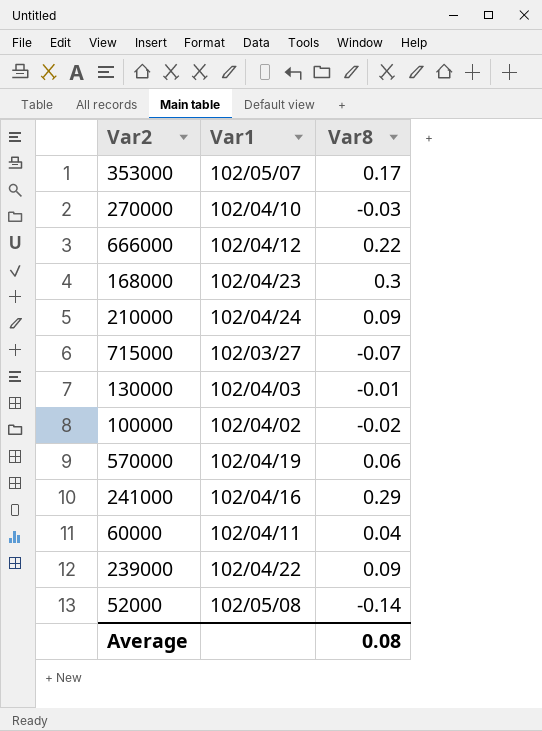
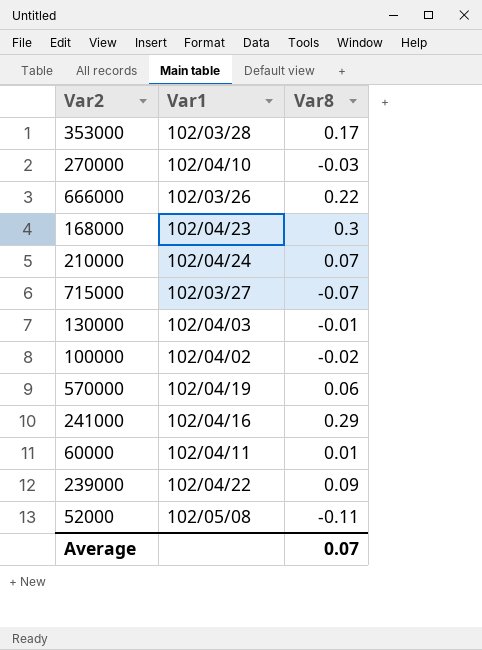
353000 | Var1: 102/05/07 -> 102/03/28
666000 | Var1: 102/04/12 -> 102/03/26
210000 | Var8: 0.09 -> 0.07
60000 | Var8: 0.04 -> 0.01
52000 | Var8: -0.14 -> -0.11
Average | Var8: 0.08 -> 0.07

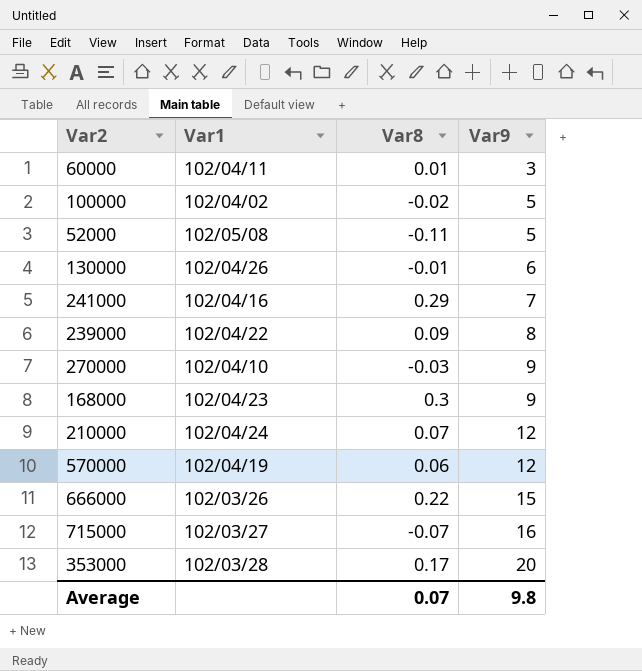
row order: none -> Var9 ascending
column Var9 | position: none -> 4
130000 | Var1: 102/04/03 -> 102/04/26

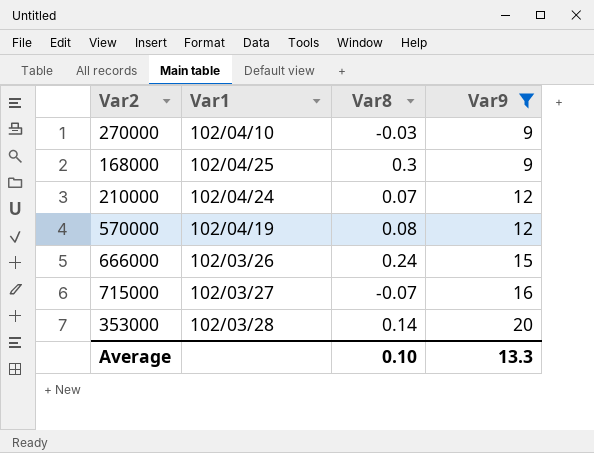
filter: none -> Var9 >= 9
168000 | Var1: 102/04/23 -> 102/04/25
570000 | Var8: 0.06 -> 0.08
666000 | Var8: 0.22 -> 0.24
353000 | Var8: 0.17 -> 0.14
Average | Var8: 0.07 -> 0.10
Average | Var9: 9.8 -> 13.3

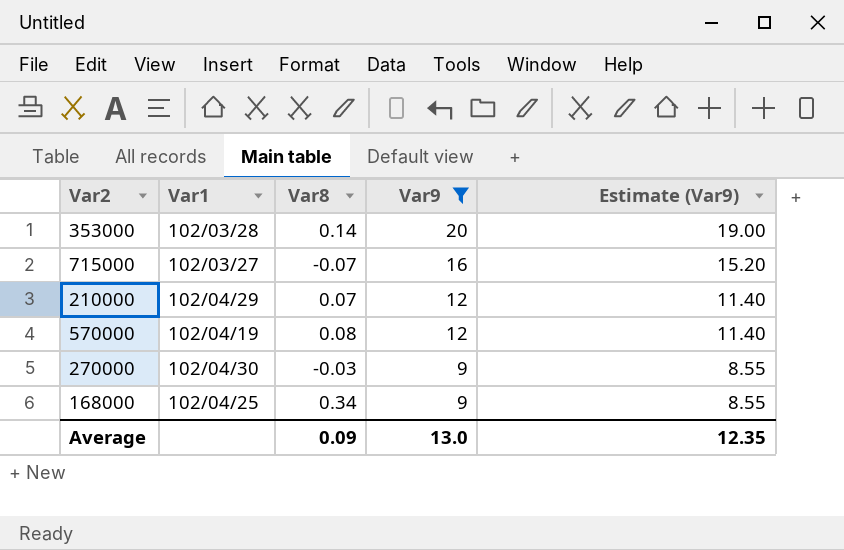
row order: Var9 ascending -> Var9 descending
column Estimate (Var9) | formula: none -> [Var9] * 0.95
row 666000: 102/03/26 | 0.24 | 15 -> none
210000 | Var1: 102/04/24 -> 102/04/29
270000 | Var1: 102/04/10 -> 102/04/30
168000 | Var8: 0.3 -> 0.34
Average | Var8: 0.10 -> 0.09
Average | Var9: 13.3 -> 13.0

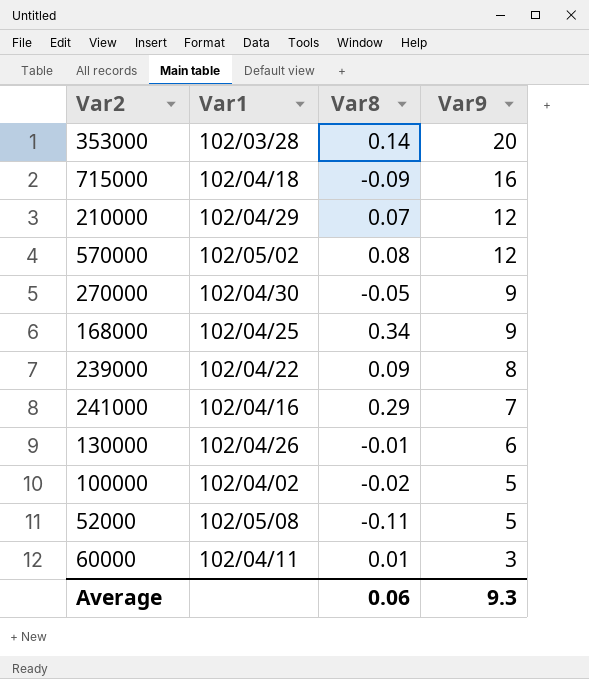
filter: Var9 >= 9 -> none
column Estimate (Var9) | formula: [Var9] * 0.95 -> none
715000 | Var1: 102/03/27 -> 102/04/18
715000 | Var8: -0.07 -> -0.09
570000 | Var1: 102/04/19 -> 102/05/02
270000 | Var8: -0.03 -> -0.05
Average | Var8: 0.09 -> 0.06
Average | Var9: 13.0 -> 9.3

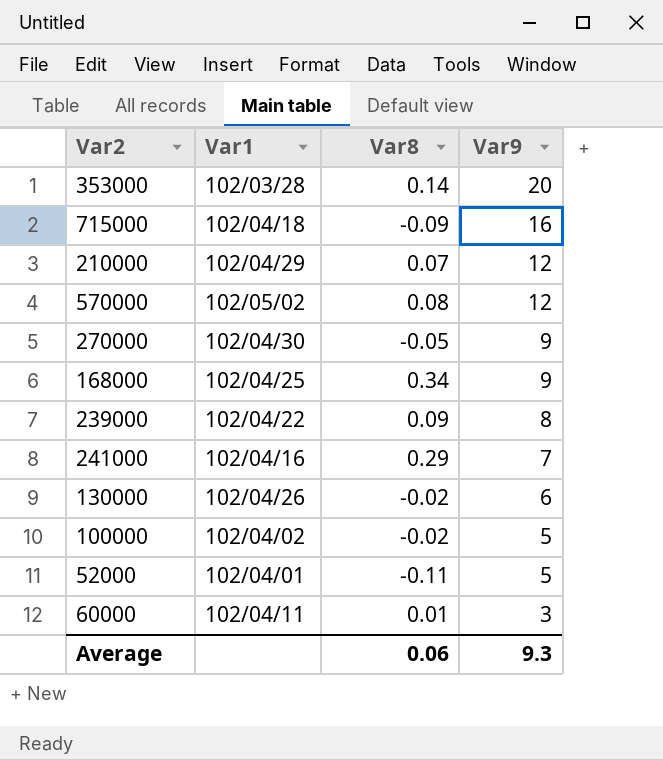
130000 | Var8: -0.01 -> -0.02
52000 | Var1: 102/05/08 -> 102/04/01

